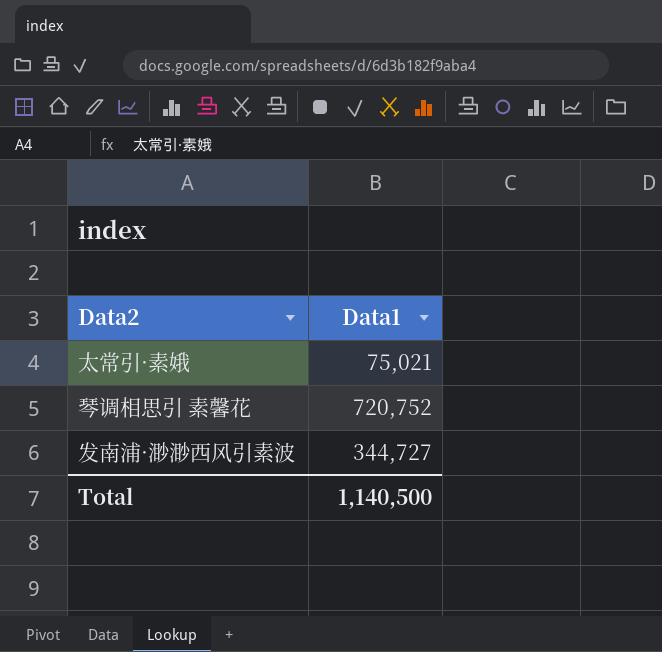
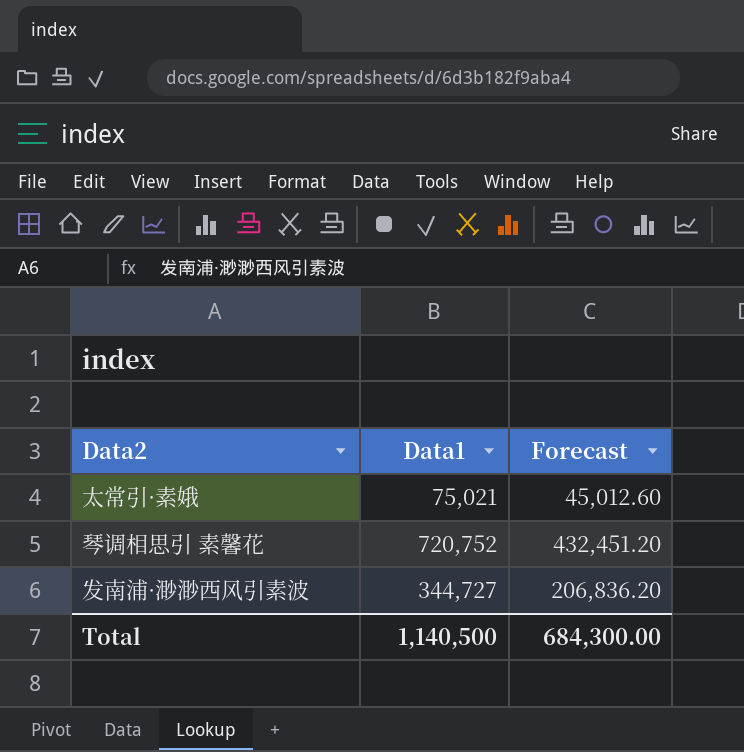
column Forecast | formula: none -> [Data1] * 0.6

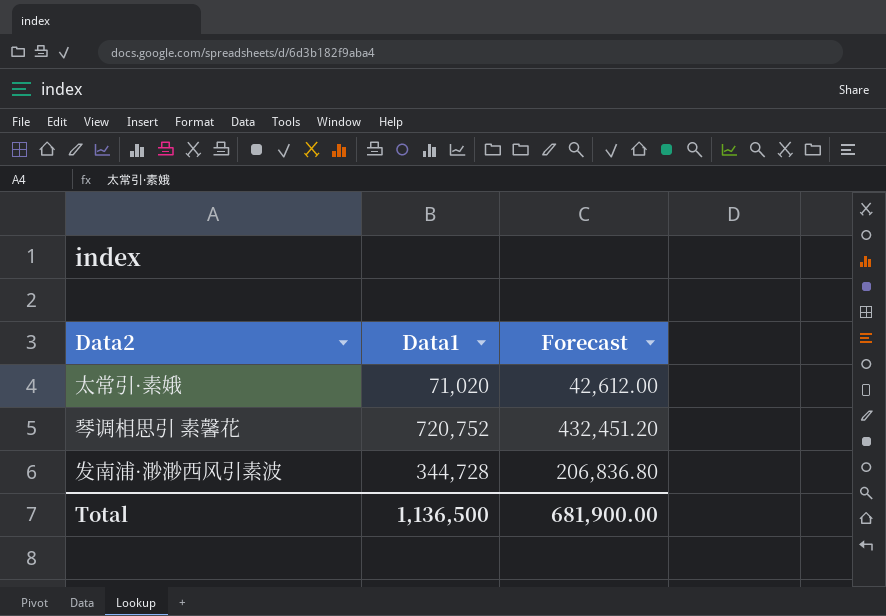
太常引·素娥 | Data1: 75,021 -> 71,020
太常引·素娥 | Forecast: 45,012.60 -> 42,612.00
发南浦·渺渺西风引素波 | Data1: 344,727 -> 344,728
发南浦·渺渺西风引素波 | Forecast: 206,836.20 -> 206,836.80
Total | Data1: 1,140,500 -> 1,136,500
Total | Forecast: 684,300.00 -> 681,900.00

